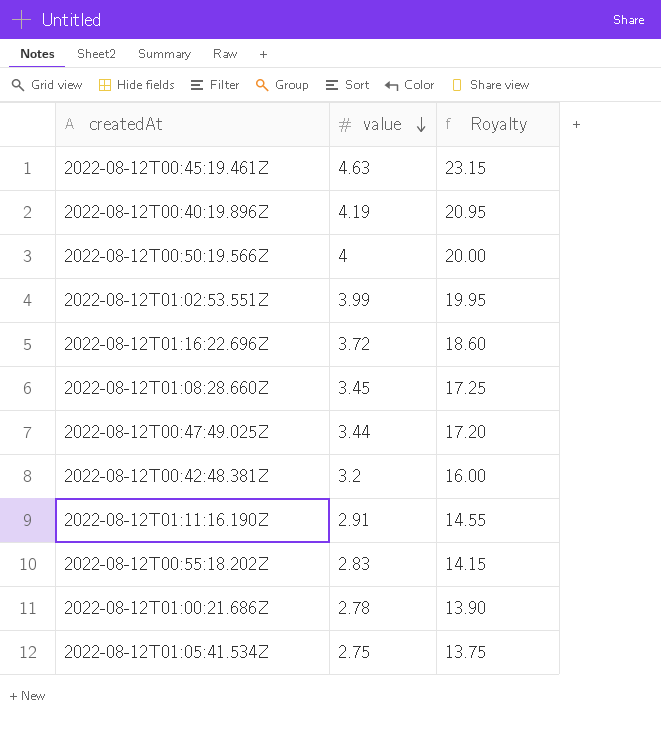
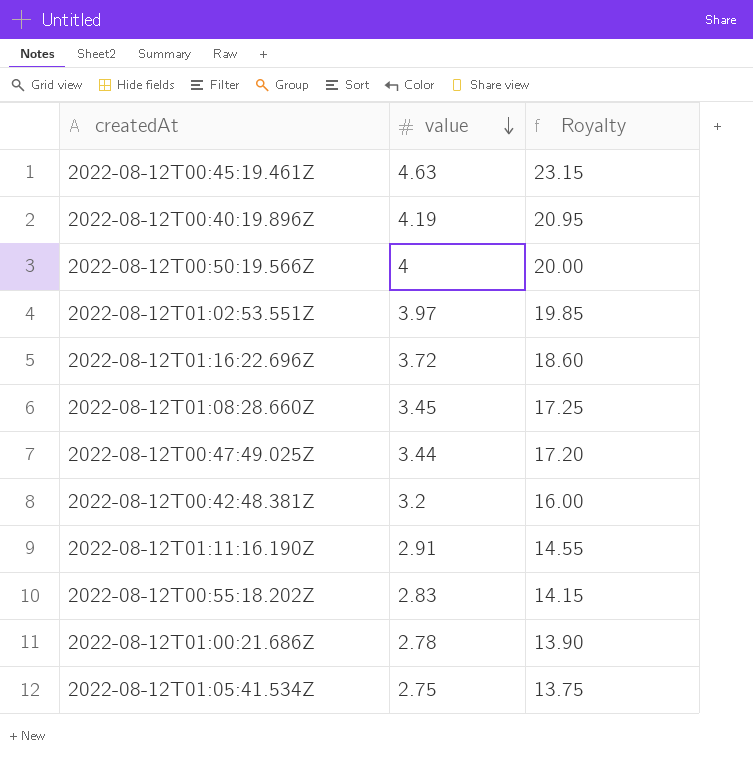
2022-08-12T01:02:53.551Z | value: 3.99 -> 3.97
2022-08-12T01:02:53.551Z | Royalty: 19.95 -> 19.85

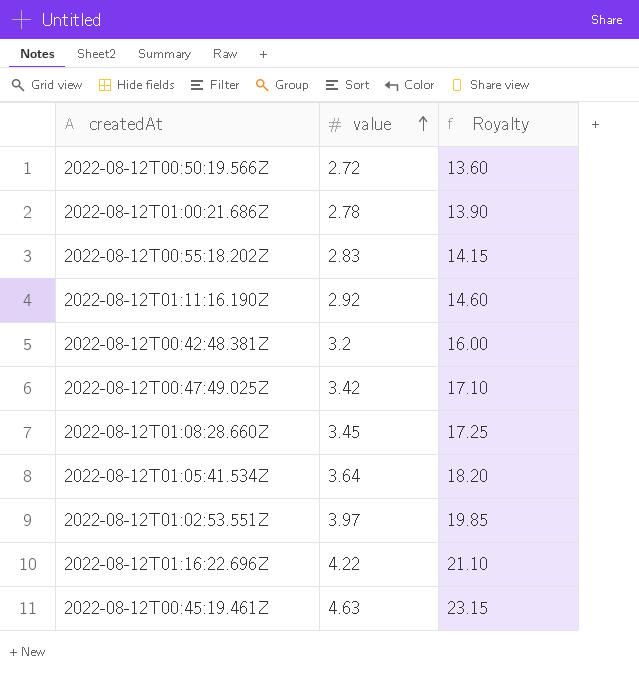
row order: value descending -> value ascending
row 2022-08-12T00:40:19.896Z: 4.19 | 20.95 -> none
2022-08-12T00:50:19.566Z | value: 4 -> 2.72
2022-08-12T00:50:19.566Z | Royalty: 20.00 -> 13.60
2022-08-12T01:11:16.190Z | value: 2.91 -> 2.92
2022-08-12T01:11:16.190Z | Royalty: 14.55 -> 14.60
2022-08-12T00:47:49.025Z | value: 3.44 -> 3.42
2022-08-12T00:47:49.025Z | Royalty: 17.20 -> 17.10
2022-08-12T01:05:41.534Z | value: 2.75 -> 3.64
2022-08-12T01:05:41.534Z | Royalty: 13.75 -> 18.20
2022-08-12T01:16:22.696Z | value: 3.72 -> 4.22
2022-08-12T01:16:22.696Z | Royalty: 18.60 -> 21.10

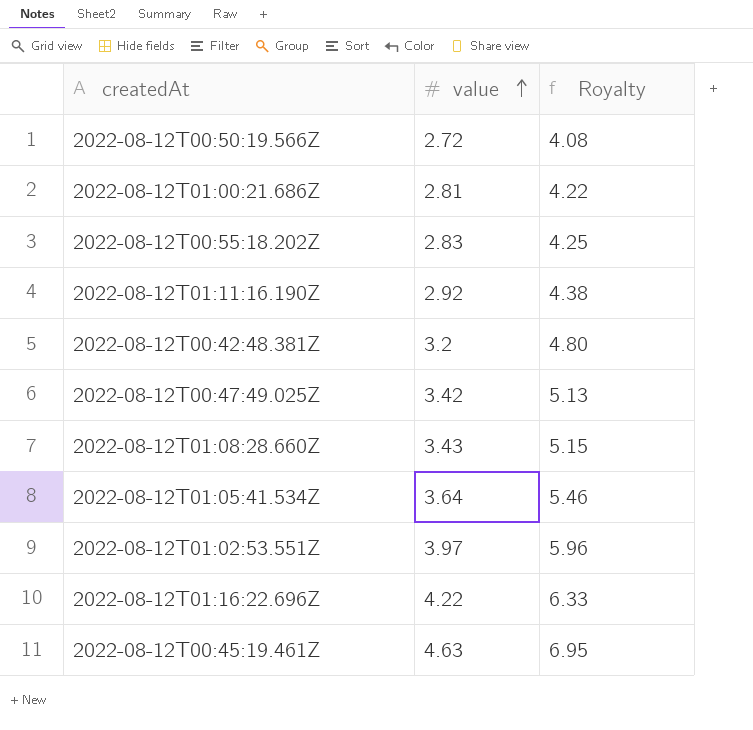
column Royalty | formula: [value] * 5 -> [value] * 1.5
2022-08-12T01:00:21.686Z | value: 2.78 -> 2.81
2022-08-12T01:08:28.660Z | value: 3.45 -> 3.43

